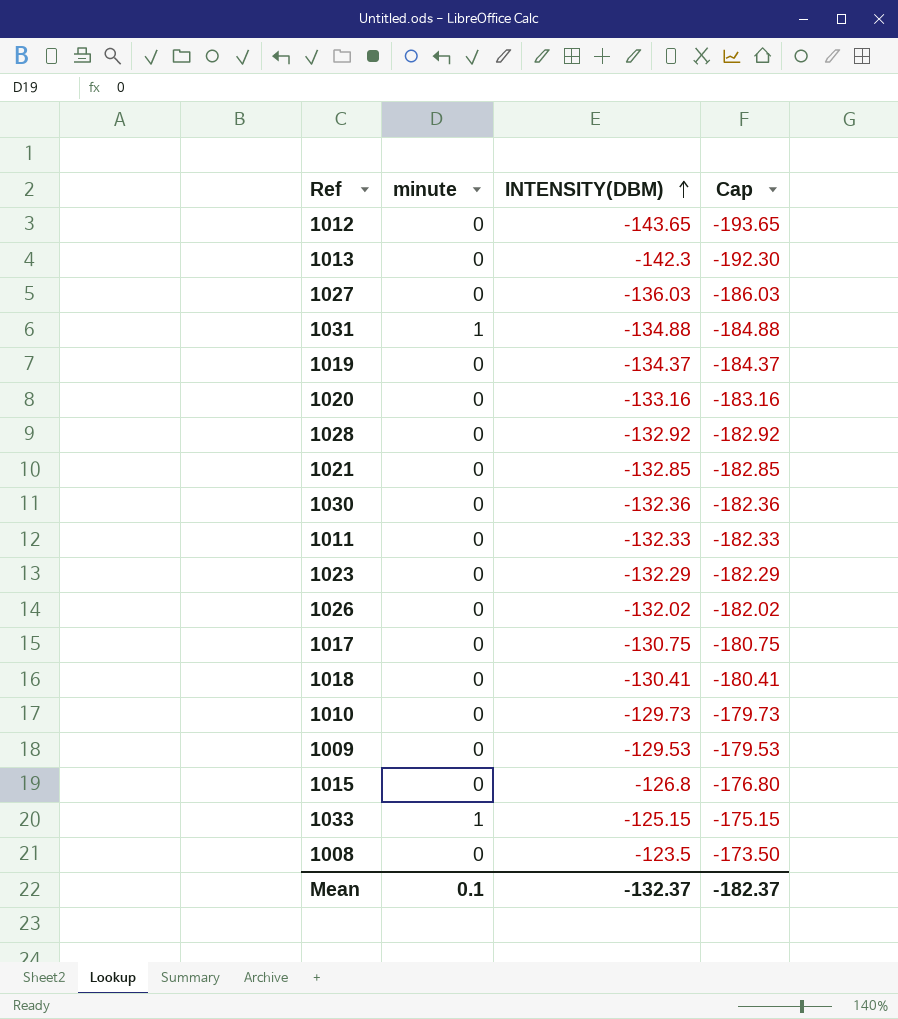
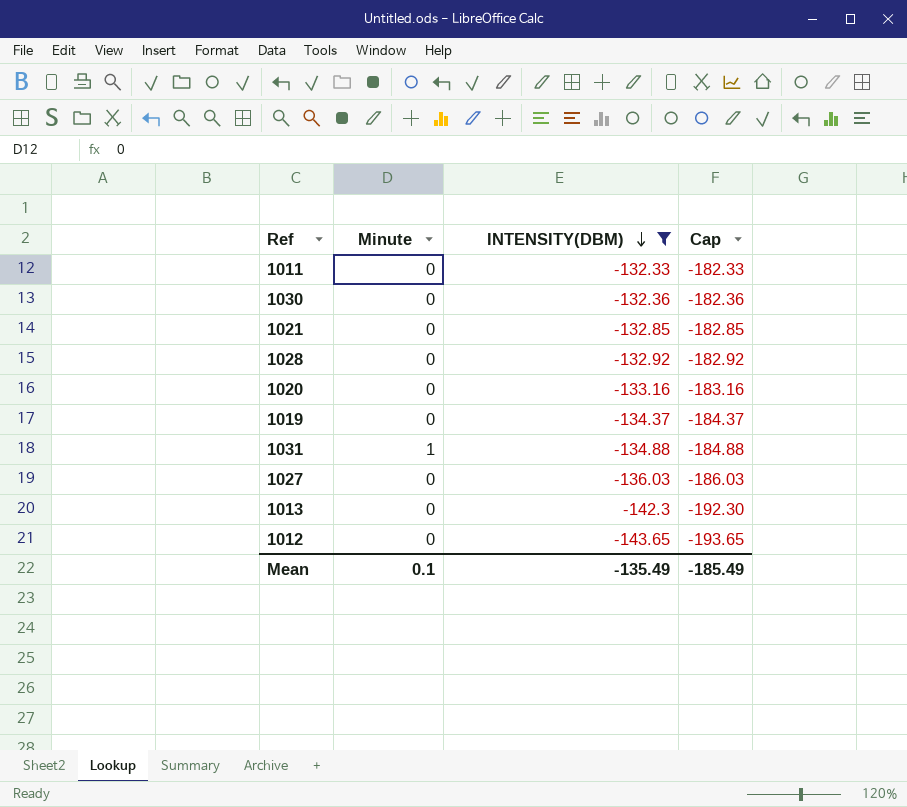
filter: none -> INTENSITY(DBM) <= -132.33
row order: INTENSITY(DBM) ascending -> INTENSITY(DBM) descending
column name: minute -> Minute
Mean | INTENSITY(DBM): -132.37 -> -135.49
Mean | Cap: -182.37 -> -185.49

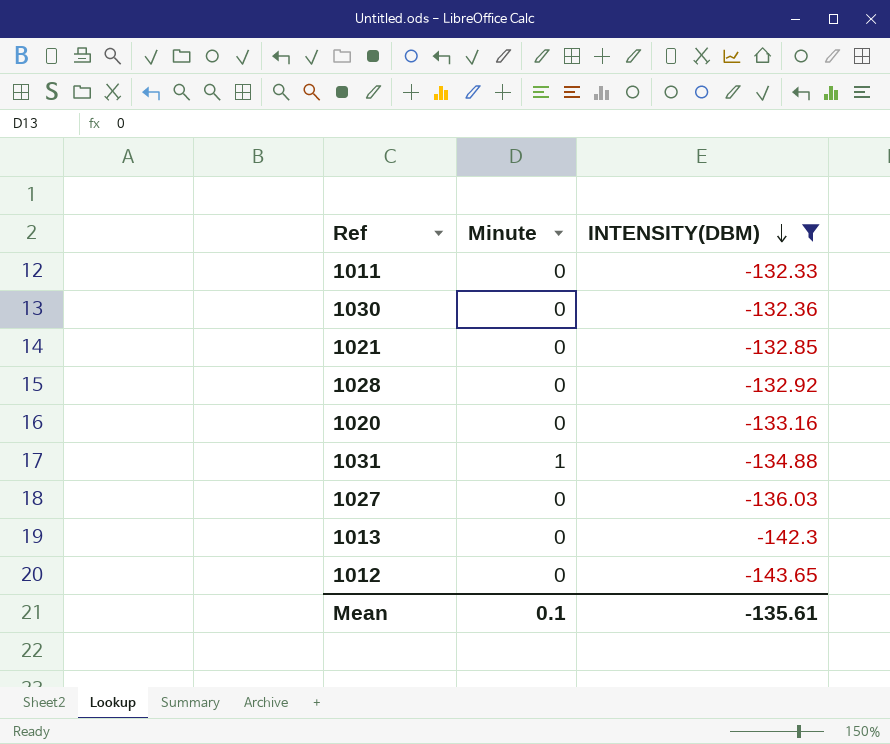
column Cap | formula: [INTENSITY(DBM)] - 50 -> none
row 1019: 0 | -134.37 | -184.37 -> none
Mean | INTENSITY(DBM): -135.49 -> -135.61

